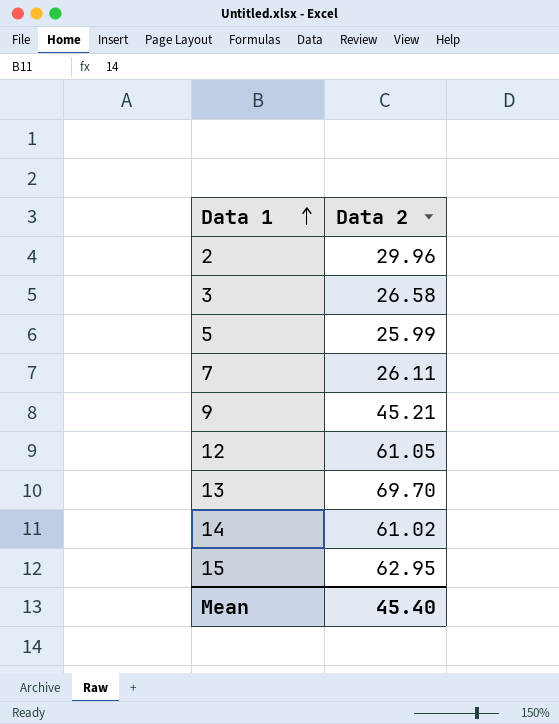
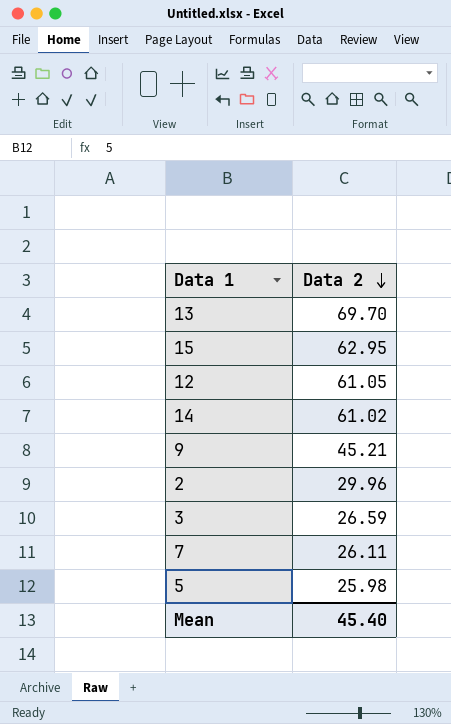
row order: Data 1 ascending -> Data 2 descending
3 | Data 2: 26.58 -> 26.59
5 | Data 2: 25.99 -> 25.98

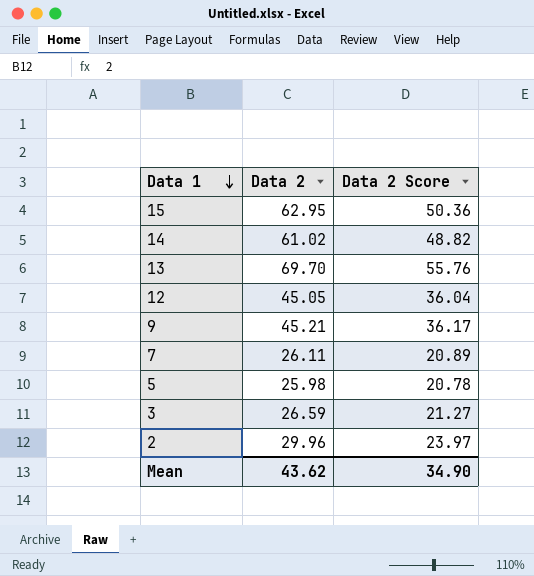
row order: Data 2 descending -> Data 1 descending
column Data 2 Score | formula: none -> [Data 2] * 0.8
12 | Data 2: 61.05 -> 45.05
Mean | Data 2: 45.40 -> 43.62

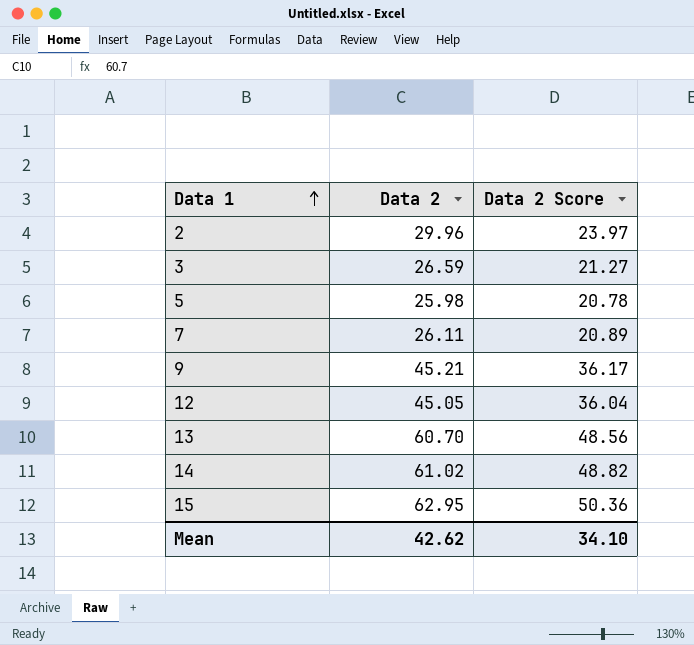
row order: Data 1 descending -> Data 1 ascending
13 | Data 2: 69.70 -> 60.70
13 | Data 2 Score: 55.76 -> 48.56
Mean | Data 2: 43.62 -> 42.62
Mean | Data 2 Score: 34.90 -> 34.10

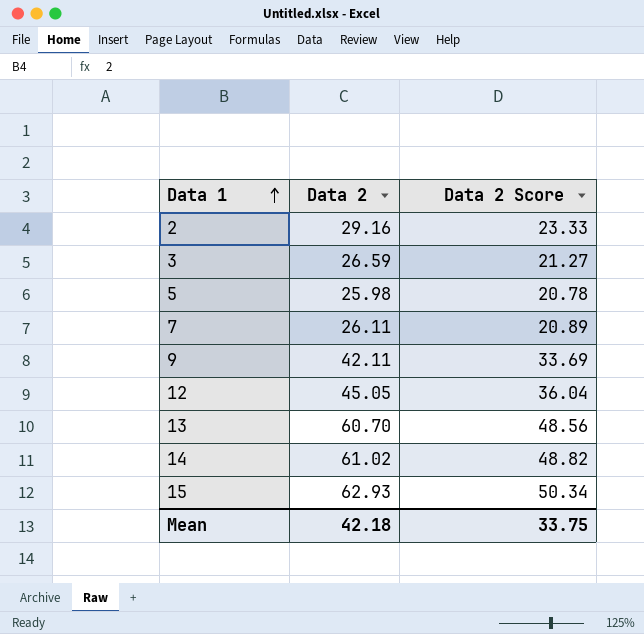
2 | Data 2: 29.96 -> 29.16
2 | Data 2 Score: 23.97 -> 23.33
9 | Data 2: 45.21 -> 42.11
9 | Data 2 Score: 36.17 -> 33.69
15 | Data 2: 62.95 -> 62.93
15 | Data 2 Score: 50.36 -> 50.34
Mean | Data 2: 42.62 -> 42.18
Mean | Data 2 Score: 34.10 -> 33.75

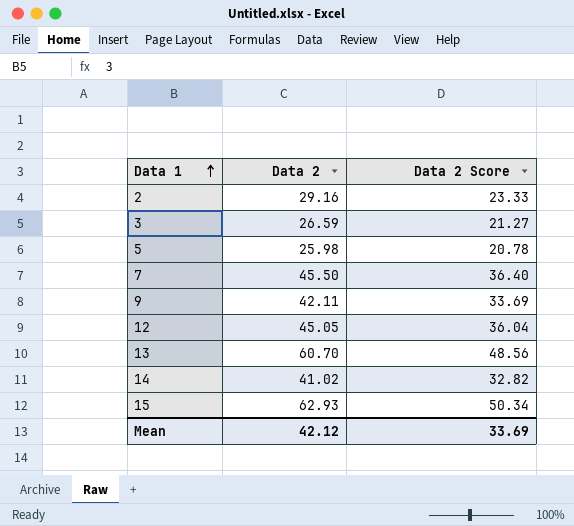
7 | Data 2: 26.11 -> 45.50
7 | Data 2 Score: 20.89 -> 36.40
14 | Data 2: 61.02 -> 41.02
14 | Data 2 Score: 48.82 -> 32.82
Mean | Data 2: 42.18 -> 42.12
Mean | Data 2 Score: 33.75 -> 33.69

